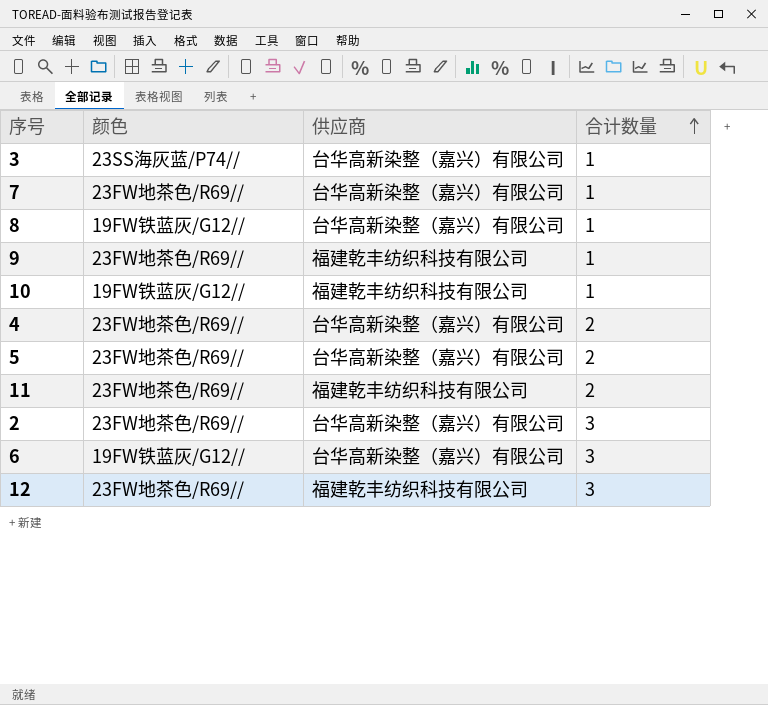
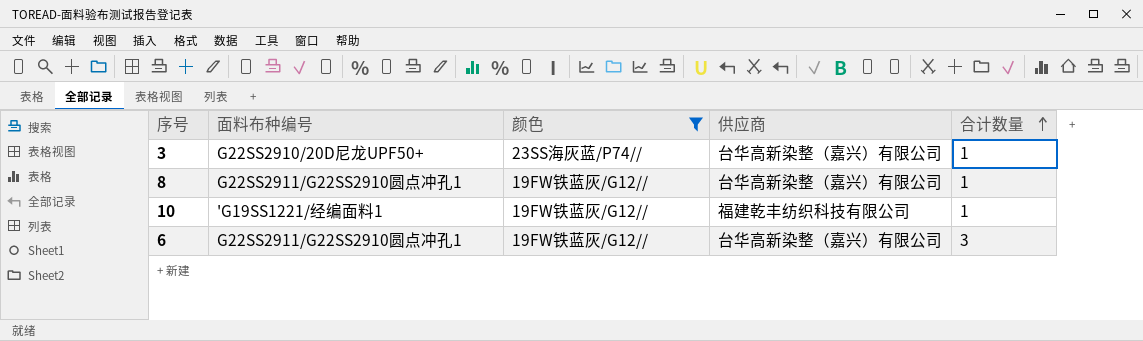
filter: none -> 颜色 != 23FW地茶色/R69//
column 面料布种编号 | position: none -> 2

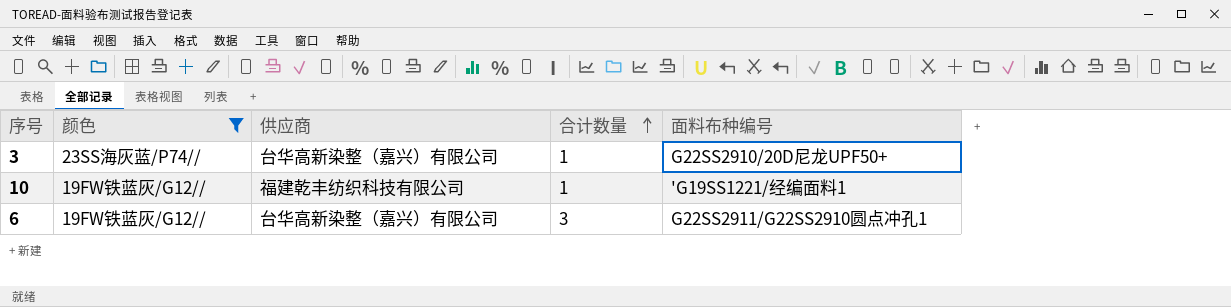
column 面料布种编号 | position: 2 -> 5
row 8: G22SS2911/G22SS2910圆点冲孔1 | 19FW铁蓝灰/G12// | 台华高新染整（嘉兴）有限公司 | 1 -> none

